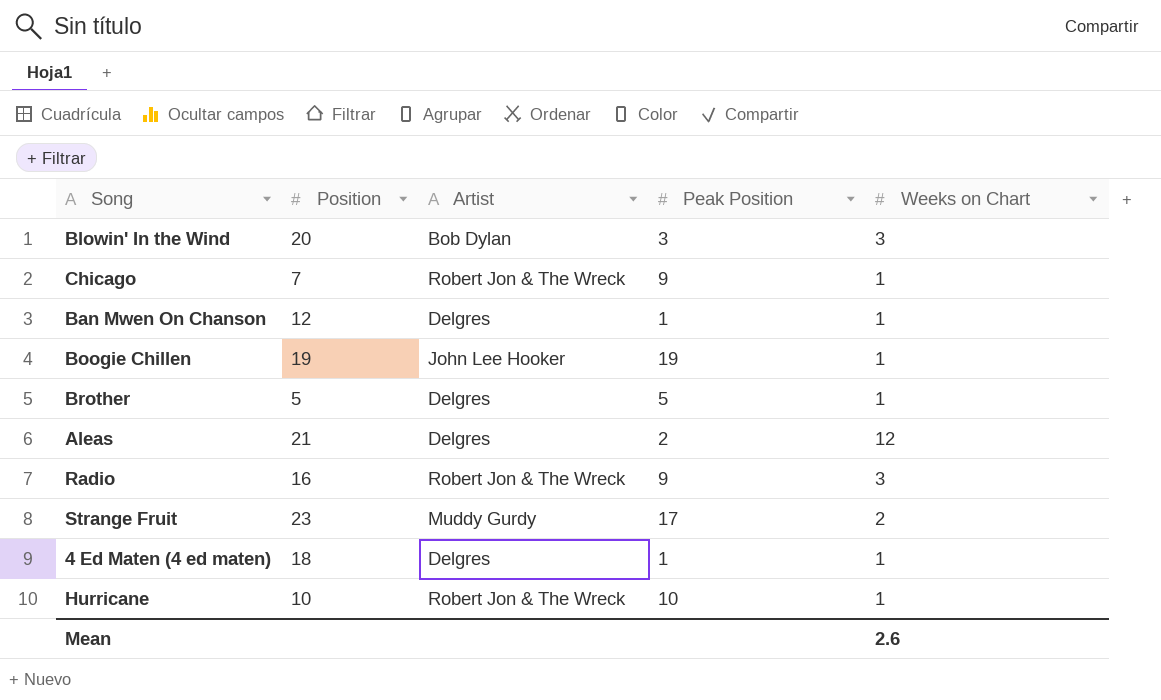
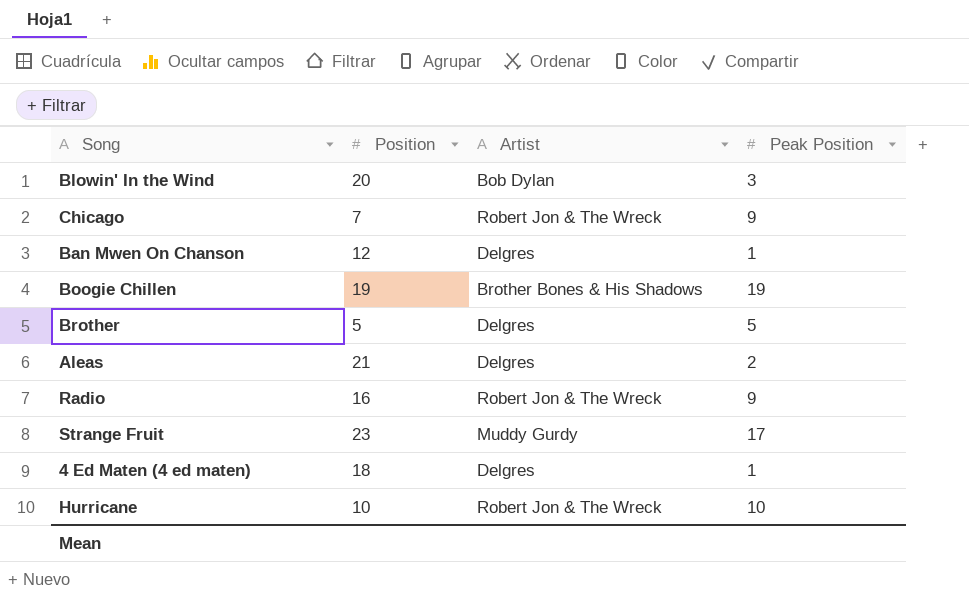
column Weeks on Chart | position: 5 -> none
Boogie Chillen | Artist: John Lee Hooker -> Brother Bones & His Shadows

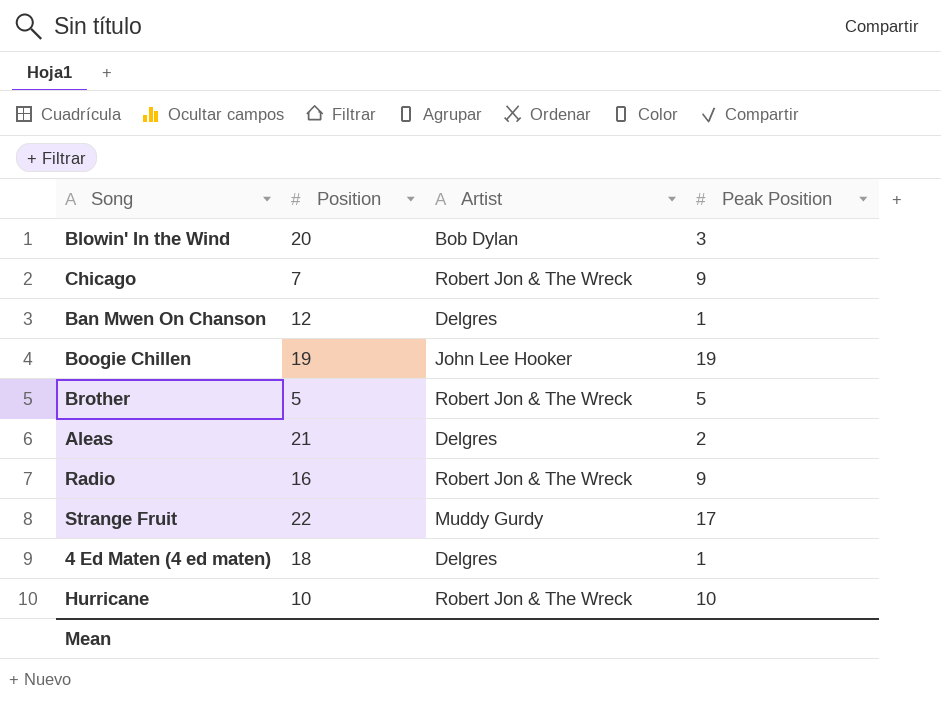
Boogie Chillen | Artist: Brother Bones & His Shadows -> John Lee Hooker
Brother | Artist: Delgres -> Robert Jon & The Wreck
Strange Fruit | Position: 23 -> 22

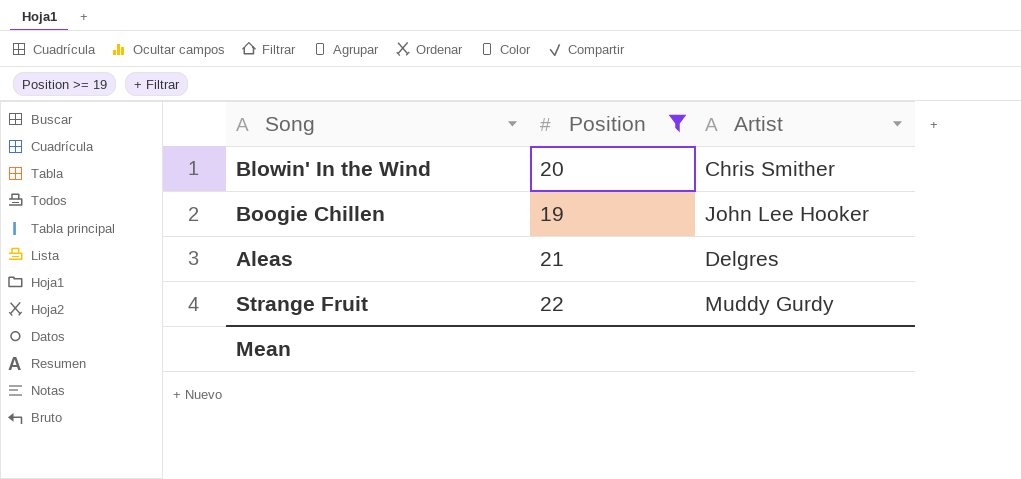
filter: none -> Position >= 19
column Peak Position | position: 4 -> none
Blowin' In the Wind | Artist: Bob Dylan -> Chris Smither

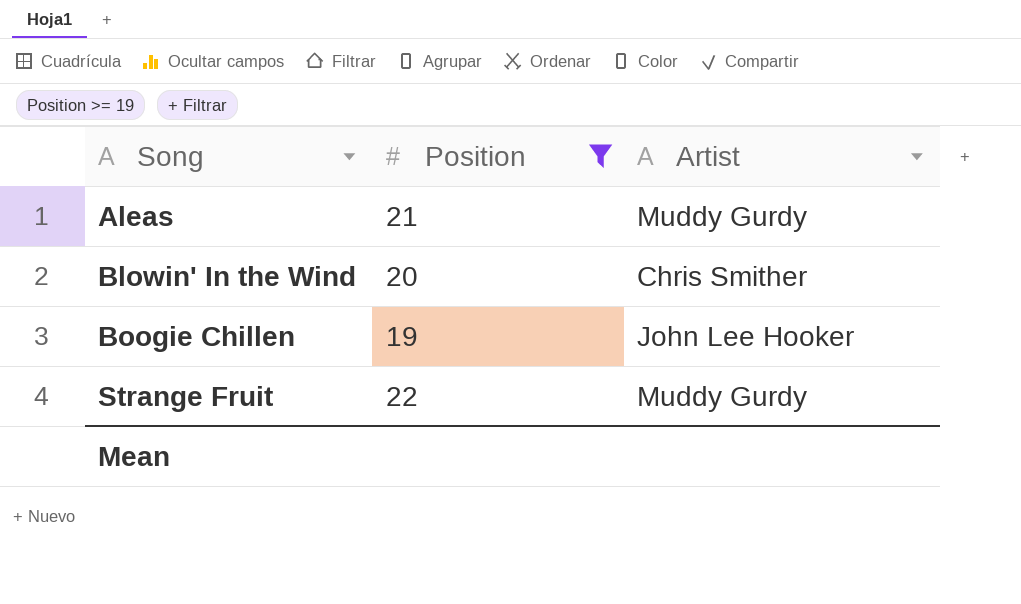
row order: none -> Song ascending
Aleas | Artist: Delgres -> Muddy Gurdy

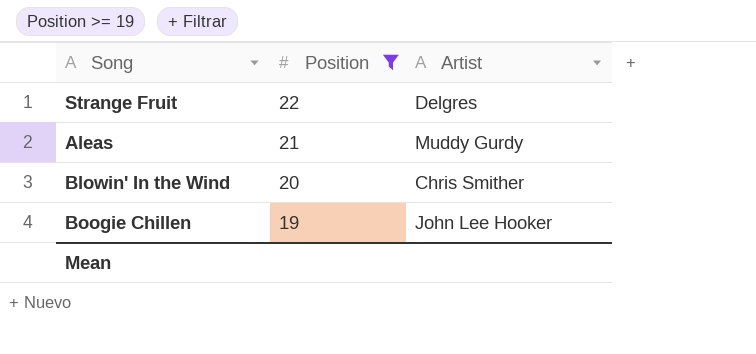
row order: Song ascending -> Position descending
Strange Fruit | Artist: Muddy Gurdy -> Delgres

